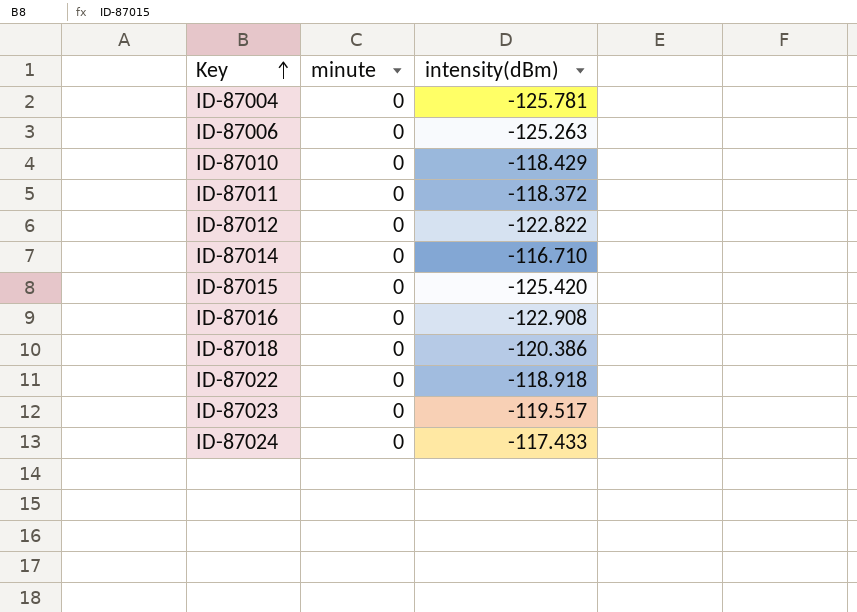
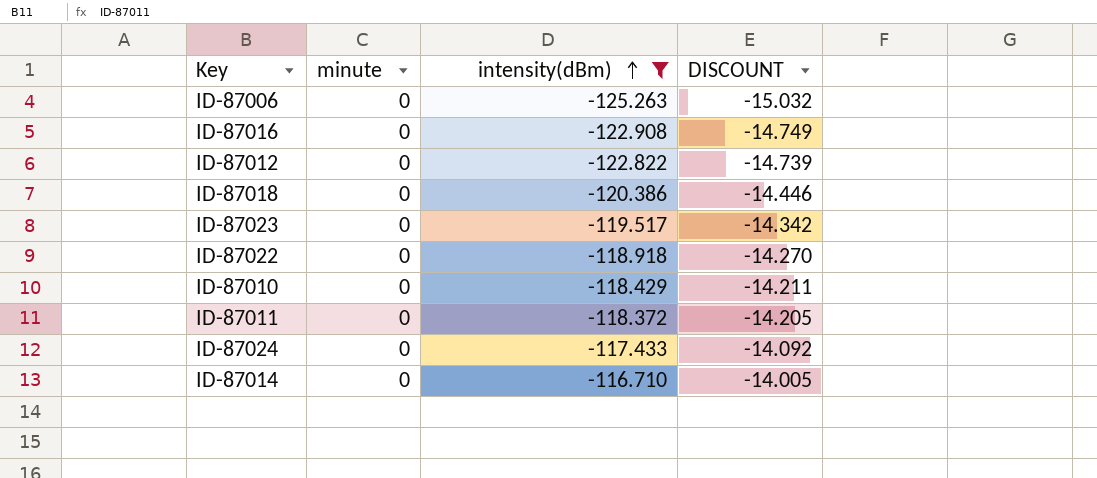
filter: none -> intensity(dBm) >= -125.263
row order: Key ascending -> intensity(dBm) ascending
column DISCOUNT | formula: none -> [intensity(dBm)] * 0.12

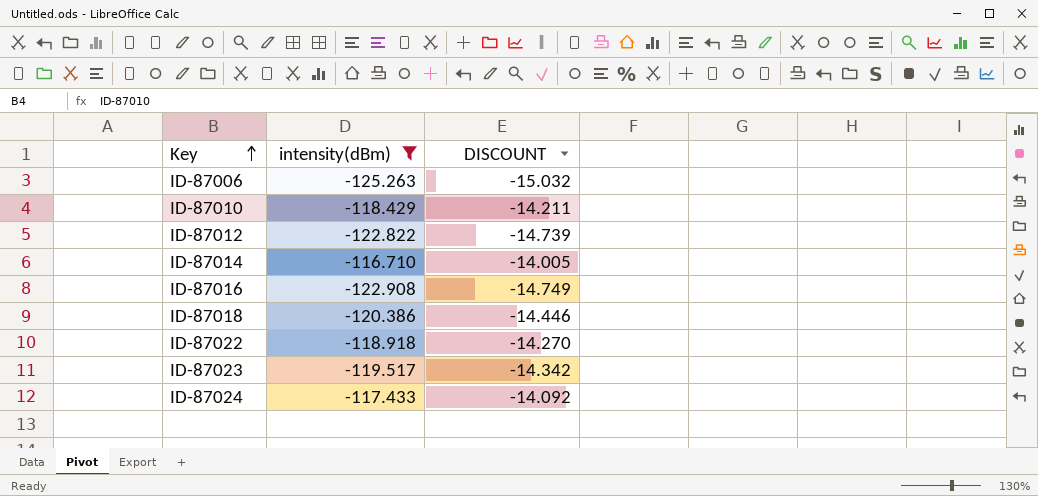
row order: intensity(dBm) ascending -> Key ascending
column minute | position: 2 -> none
row ID-87011: 0 | -118.372 | -14.205 -> none

